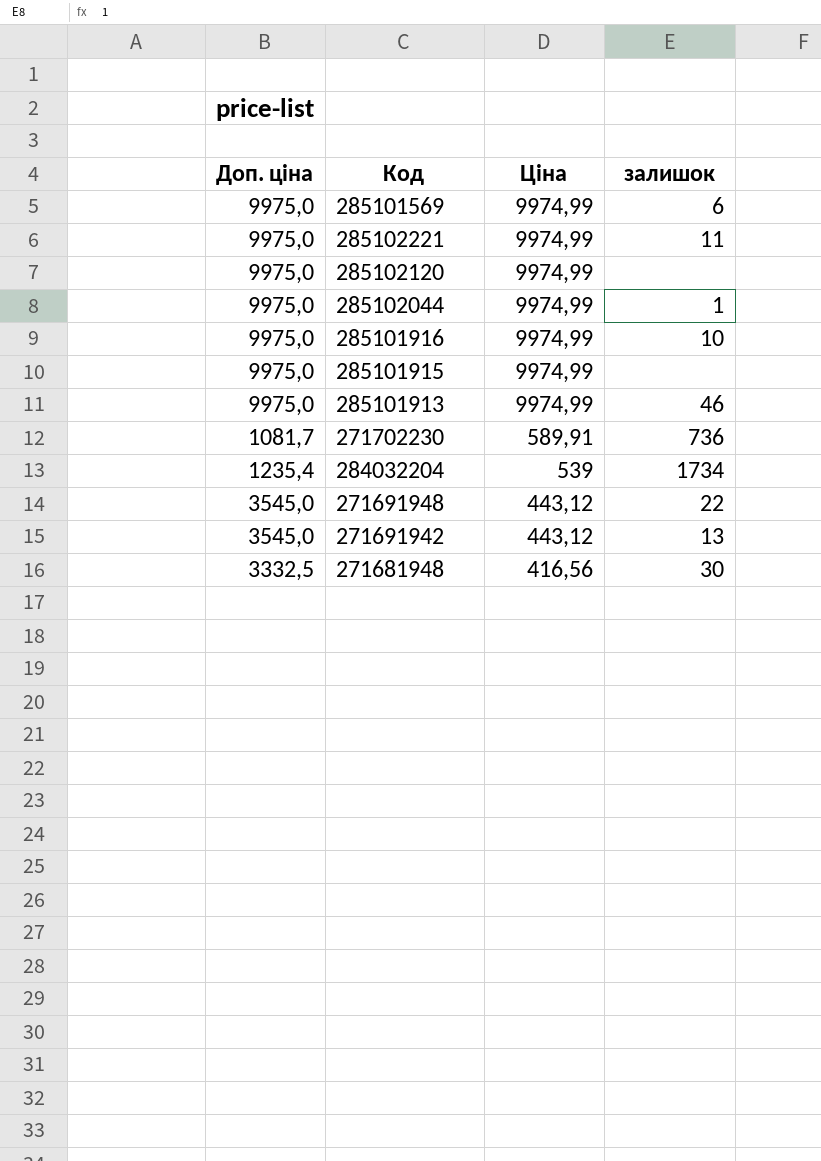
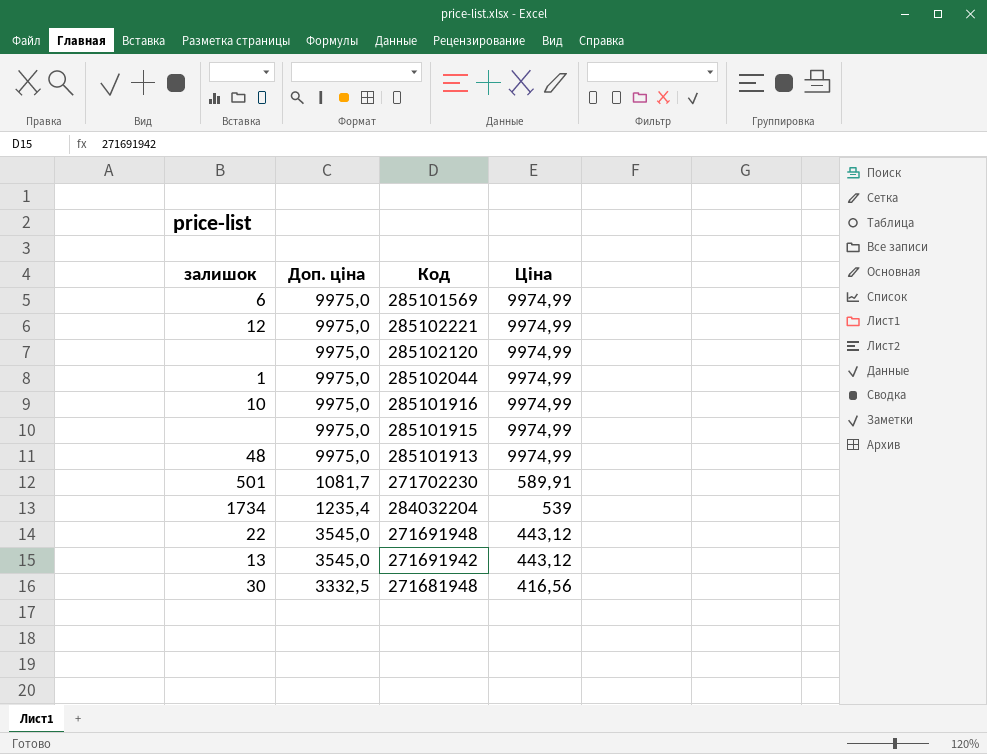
column залишок | position: 4 -> 1
285102221 | залишок: 11 -> 12
285101913 | залишок: 46 -> 48
271702230 | залишок: 736 -> 501

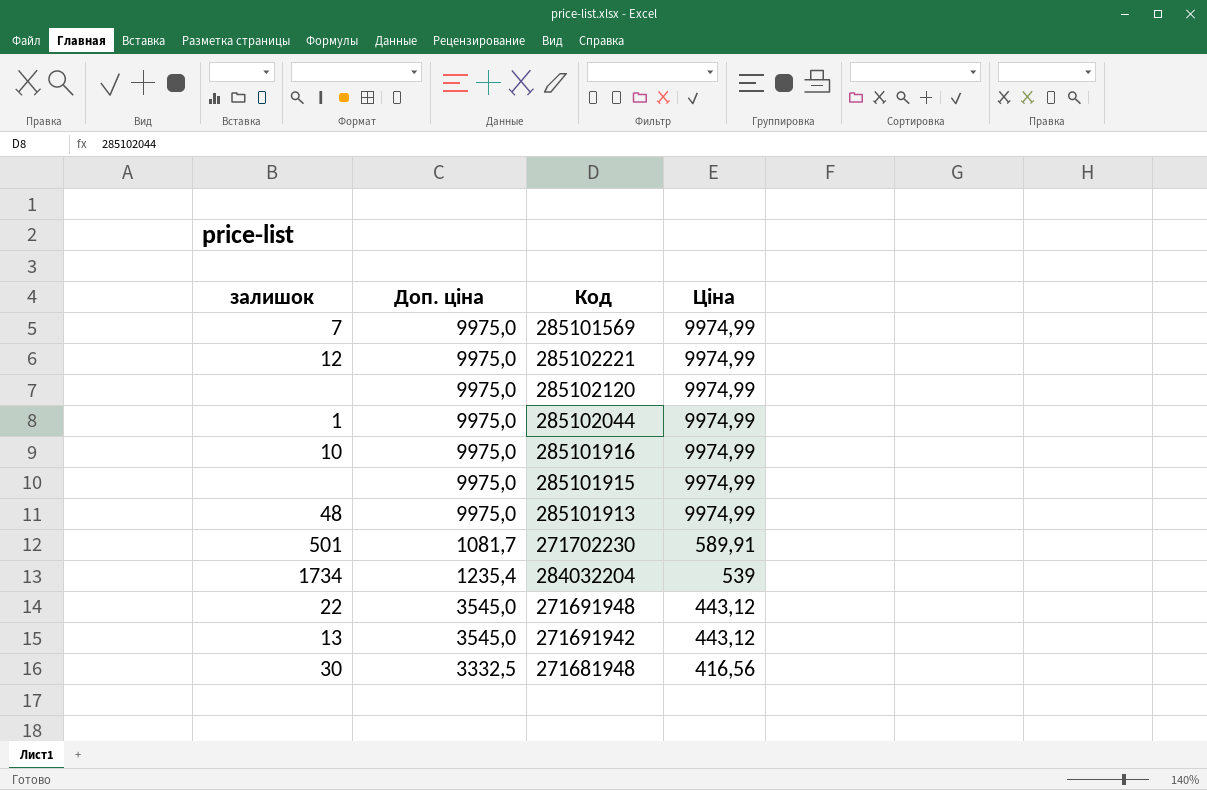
285101569 | залишок: 6 -> 7

